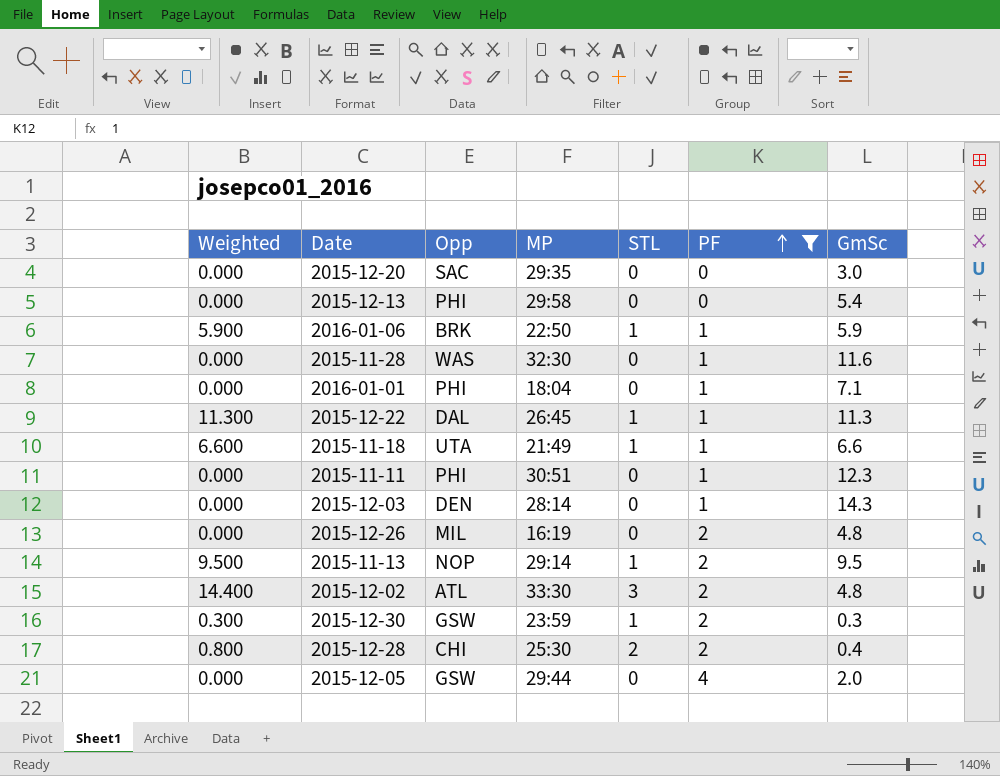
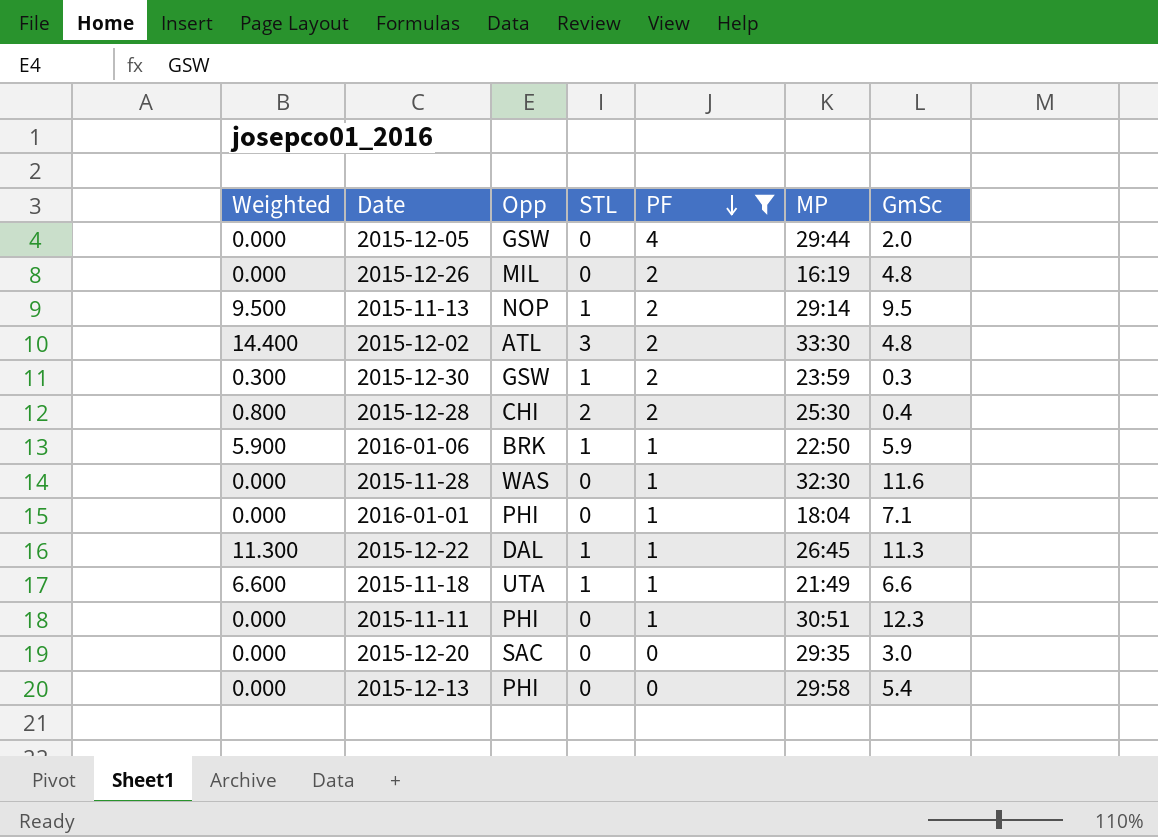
row order: PF ascending -> PF descending
column MP | position: 4 -> 6
row 2015-12-03: 0.000 | DEN | 28:14 | 0 | 1 | 14.3 -> none

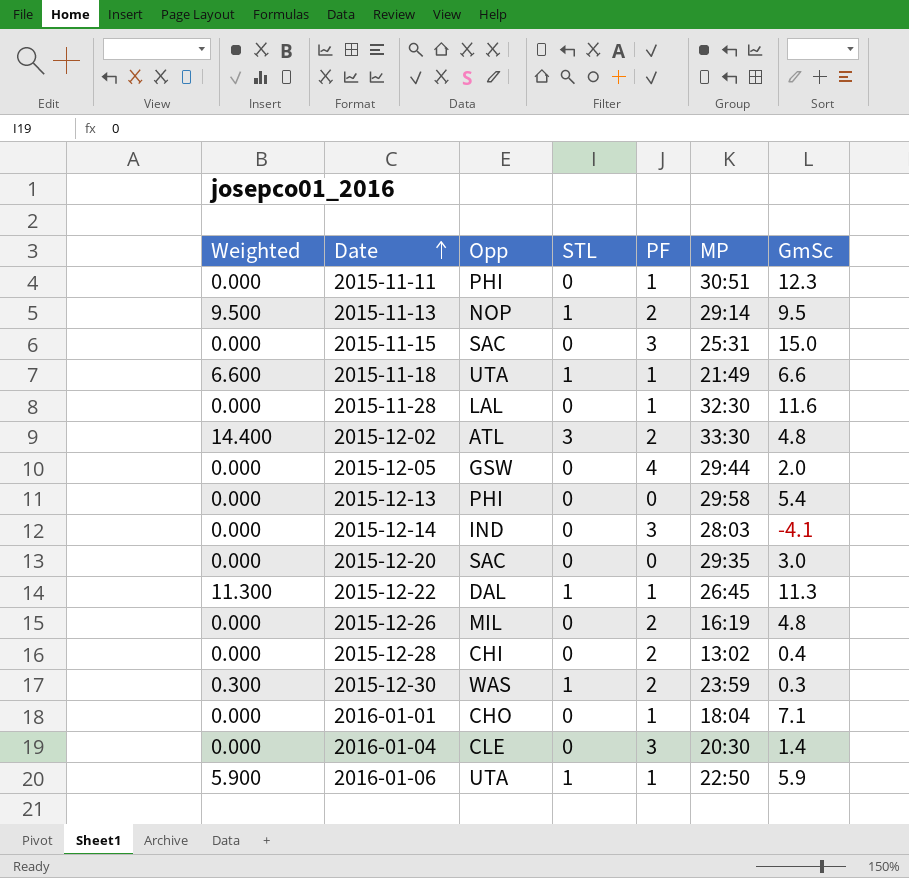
filter: PF != 3 -> none
row order: PF descending -> Date ascending
2015-11-28 | Opp: WAS -> LAL
2015-12-28 | Weighted: 0.800 -> 0.000
2015-12-28 | STL: 2 -> 0
2015-12-28 | MP: 25:30 -> 13:02
2015-12-30 | Opp: GSW -> WAS
2016-01-01 | Opp: PHI -> CHO
2016-01-06 | Opp: BRK -> UTA

